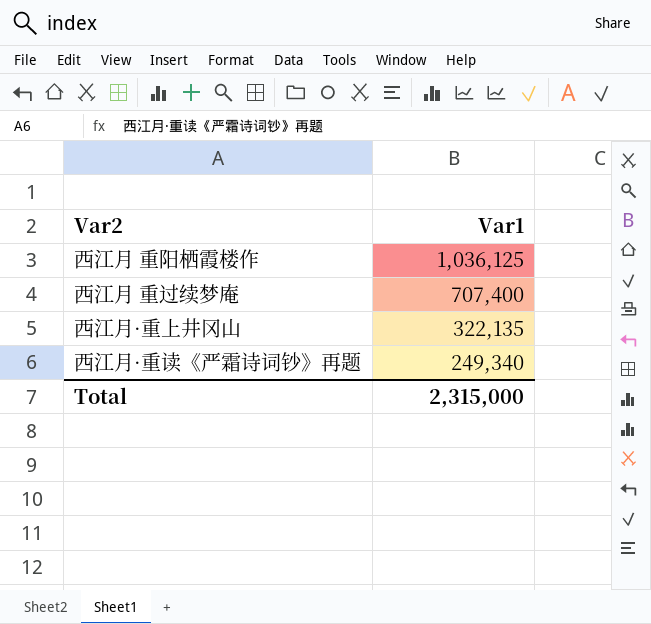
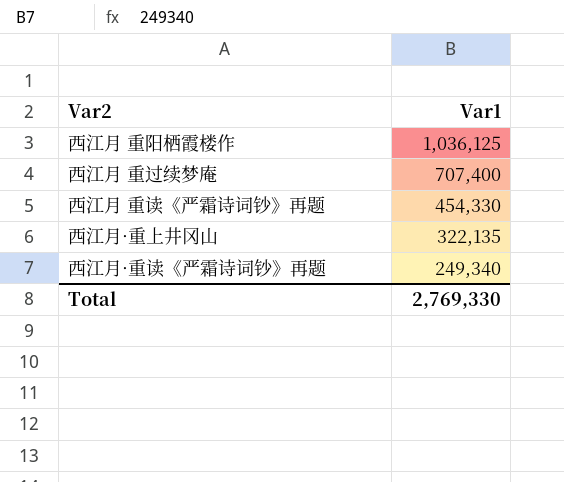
row 西江月 重读《严霜诗词钞》再题: none -> 454,330
Total | Var1: 2,315,000 -> 2,769,330

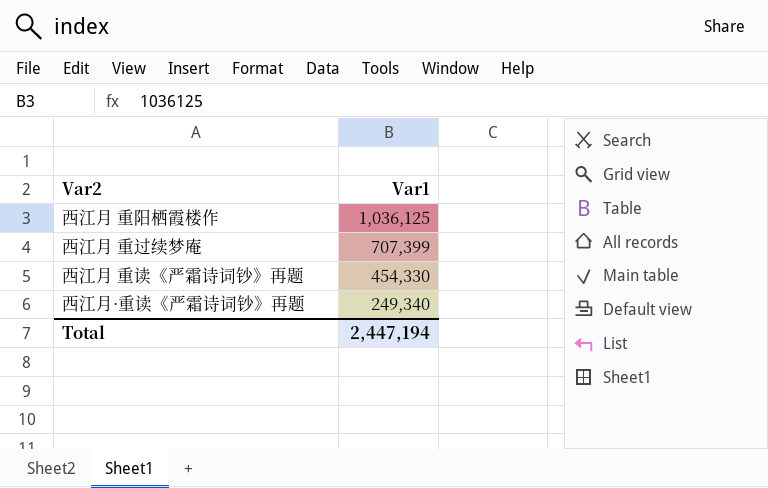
row 西江月·重上井冈山: 322,135 -> none
西江月 重过续梦庵 | Var1: 707,400 -> 707,399
Total | Var1: 2,769,330 -> 2,447,194

